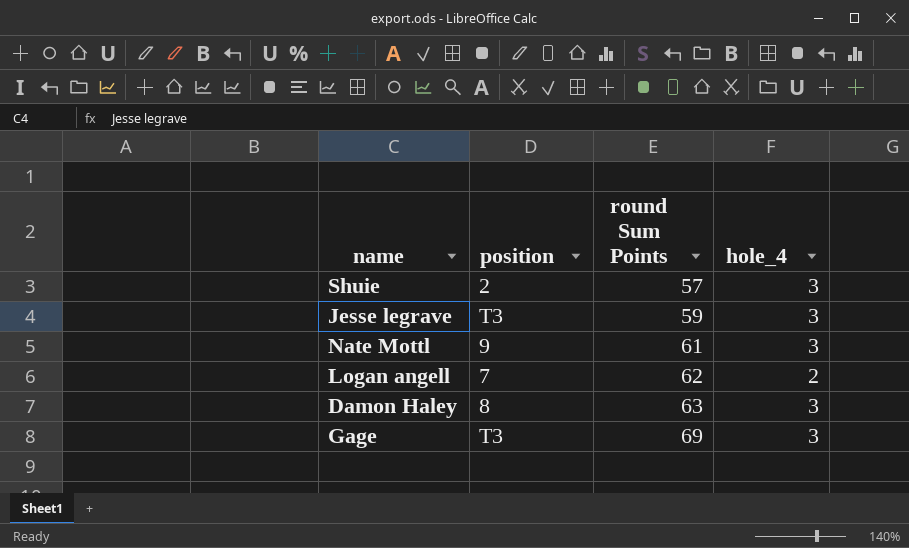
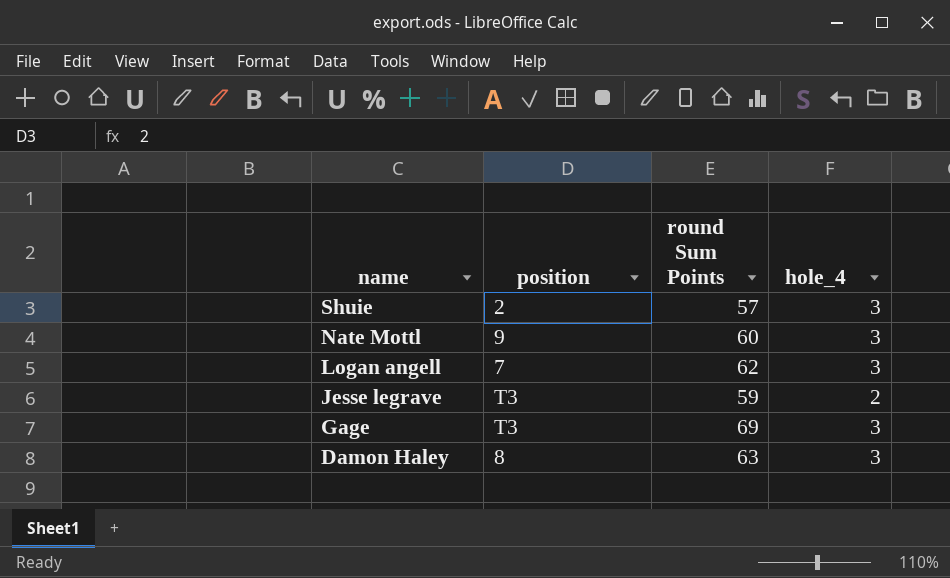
row order: round Sum Points ascending -> name descending
Nate Mottl | round Sum Points: 61 -> 60
Logan angell | hole_4: 2 -> 3
Jesse legrave | hole_4: 3 -> 2

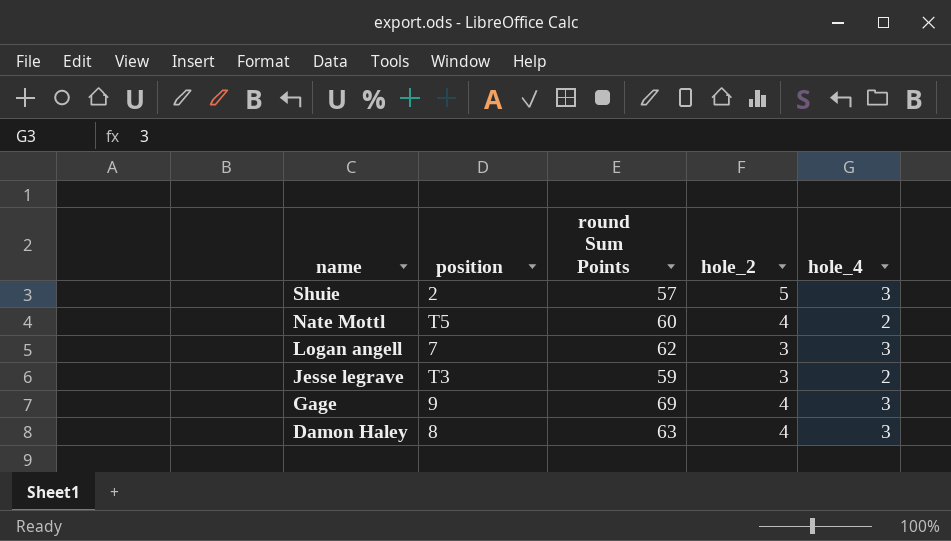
column hole_2 | position: none -> 4
Nate Mottl | position: 9 -> T5
Nate Mottl | hole_4: 3 -> 2
Gage | position: T3 -> 9

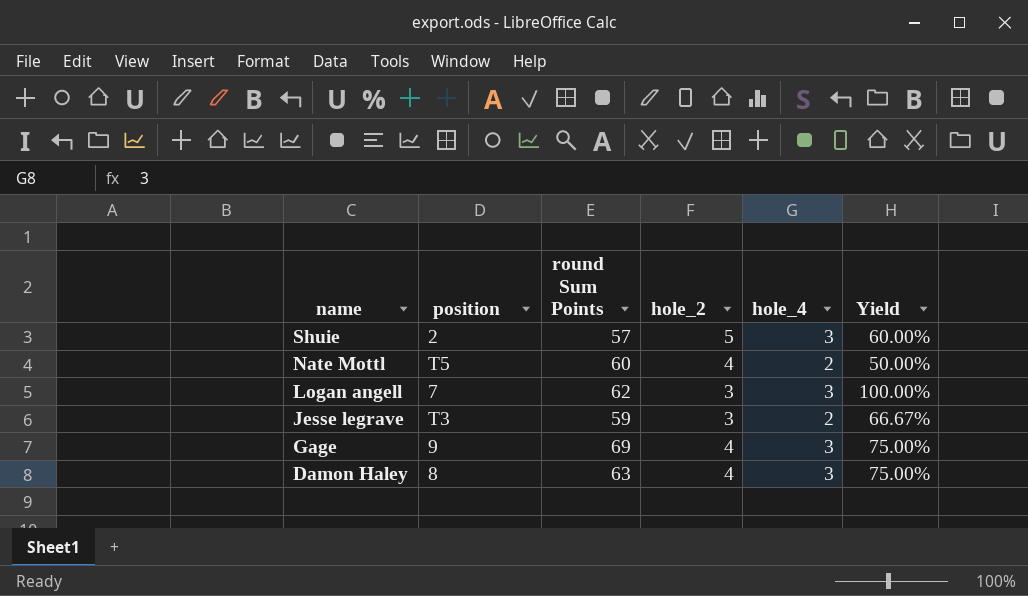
column Yield | formula: none -> [hole_4] / [hole_2]

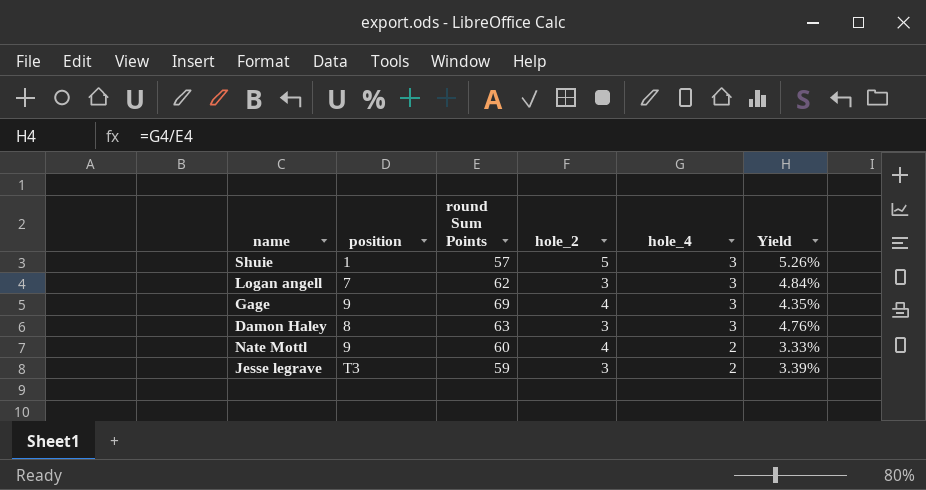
row order: name descending -> hole_4 descending
column Yield | formula: [hole_4] / [hole_2] -> [hole_4] / [round Sum Points]
Shuie | position: 2 -> 1
Damon Haley | hole_2: 4 -> 3
Nate Mottl | position: T5 -> 9

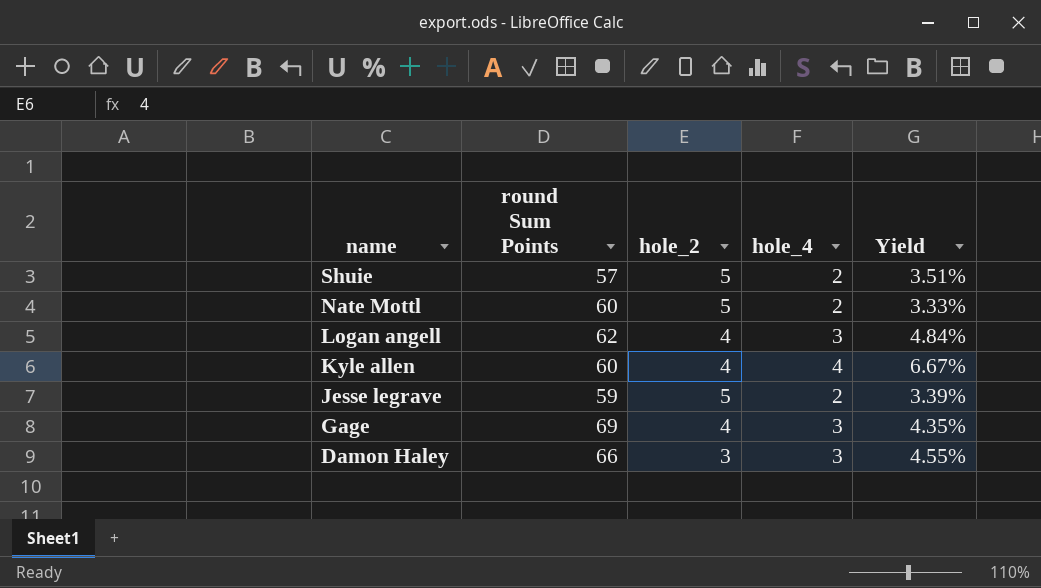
row order: hole_4 descending -> name descending
column position | position: 2 -> none
Shuie | hole_4: 3 -> 2
Shuie | Yield: 5.26% -> 3.51%
Nate Mottl | hole_2: 4 -> 5
Logan angell | hole_2: 3 -> 4
row Kyle allen: none -> 60 | 4 | 4 | 6.67%
Jesse legrave | hole_2: 3 -> 5
Damon Haley | round Sum Points: 63 -> 66
Damon Haley | Yield: 4.76% -> 4.55%

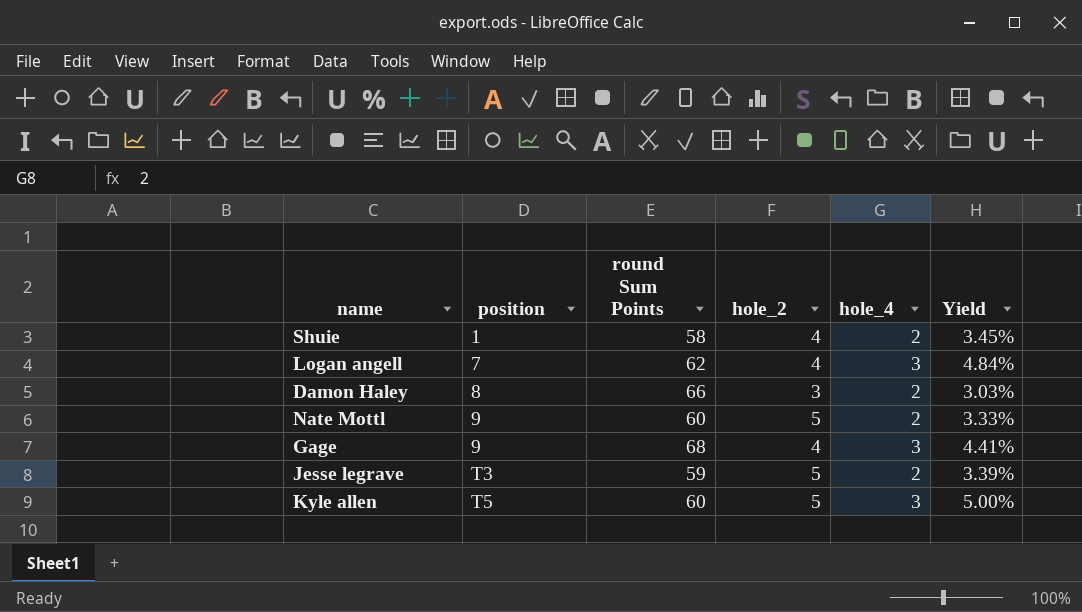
row order: name descending -> position ascending
column position | position: none -> 2
Shuie | round Sum Points: 57 -> 58
Shuie | hole_2: 5 -> 4
Shuie | Yield: 3.51% -> 3.45%
Damon Haley | hole_4: 3 -> 2
Damon Haley | Yield: 4.55% -> 3.03%
Gage | round Sum Points: 69 -> 68
Gage | Yield: 4.35% -> 4.41%
Kyle allen | hole_2: 4 -> 5
Kyle allen | hole_4: 4 -> 3
Kyle allen | Yield: 6.67% -> 5.00%

